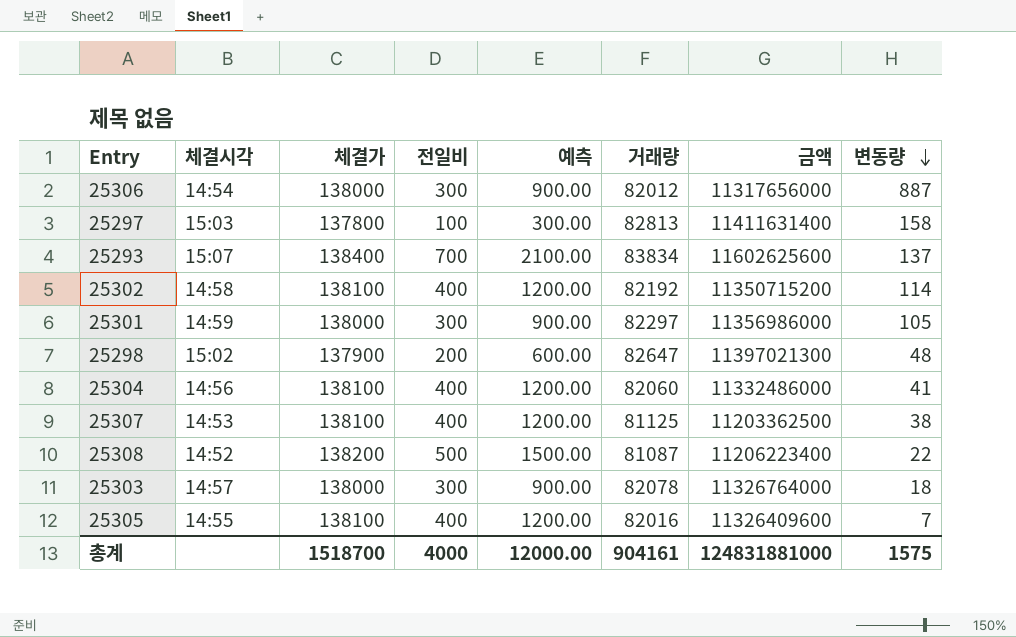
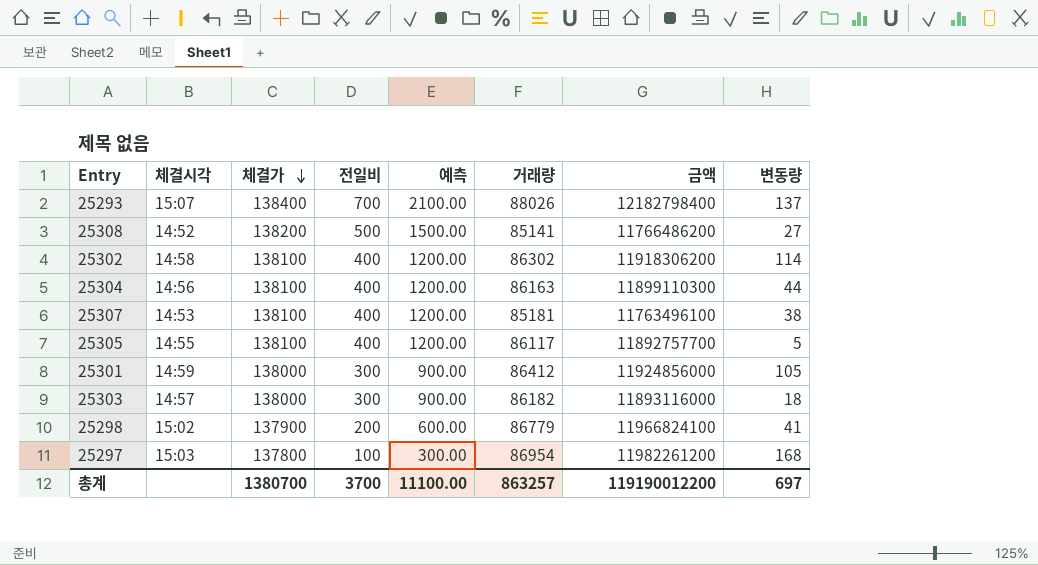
row order: 변동량 descending -> 체결가 descending
row 25306: 14:54 | 138000 | 300 | 900.00 | 82012 | 11317656000 | 887 -> none
25293 | 거래량: 83834 -> 88026
25293 | 금액: 11602625600 -> 12182798400
25308 | 거래량: 81087 -> 85141
25308 | 금액: 11206223400 -> 11766486200
25308 | 변동량: 22 -> 27
25302 | 거래량: 82192 -> 86302
25302 | 금액: 11350715200 -> 11918306200
25304 | 거래량: 82060 -> 86163
25304 | 금액: 11332486000 -> 11899110300
25304 | 변동량: 41 -> 44
25307 | 거래량: 81125 -> 85181
25307 | 금액: 11203362500 -> 11763496100
25305 | 거래량: 82016 -> 86117
25305 | 금액: 11326409600 -> 11892757700
25305 | 변동량: 7 -> 5
25301 | 거래량: 82297 -> 86412
25301 | 금액: 11356986000 -> 11924856000
25303 | 거래량: 82078 -> 86182
25303 | 금액: 11326764000 -> 11893116000
25298 | 거래량: 82647 -> 86779
25298 | 금액: 11397021300 -> 11966824100
25298 | 변동량: 48 -> 41
25297 | 거래량: 82813 -> 86954
25297 | 금액: 11411631400 -> 11982261200
25297 | 변동량: 158 -> 168
총계 | 체결가: 1518700 -> 1380700
총계 | 전일비: 4000 -> 3700
총계 | 예측: 12000.00 -> 11100.00
총계 | 거래량: 904161 -> 863257
총계 | 금액: 124831881000 -> 119190012200
총계 | 변동량: 1575 -> 697

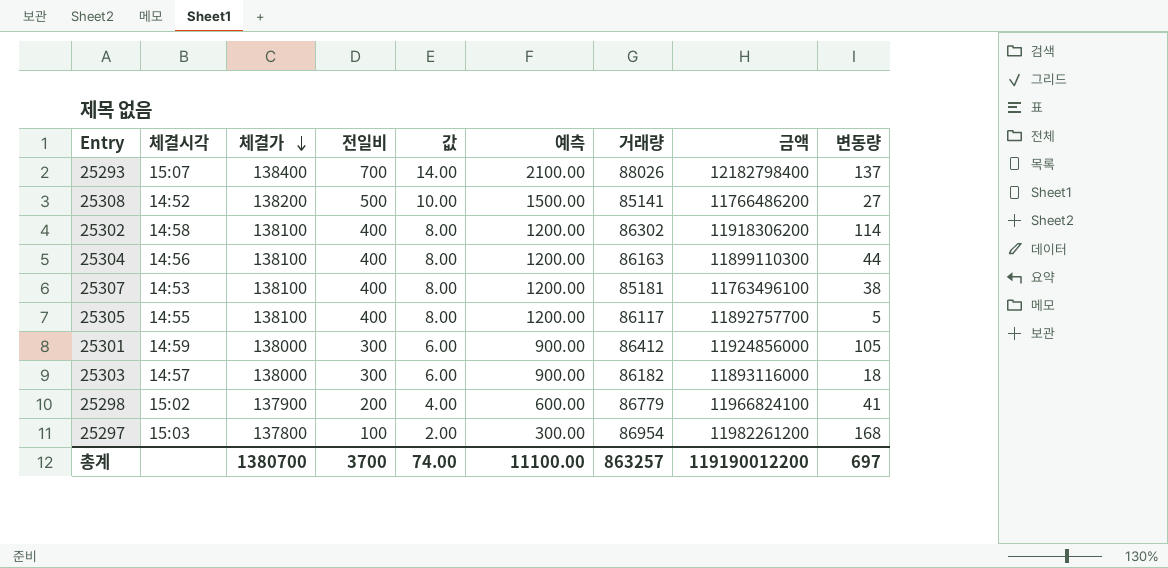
column 값 | formula: none -> [전일비] * 0.02

